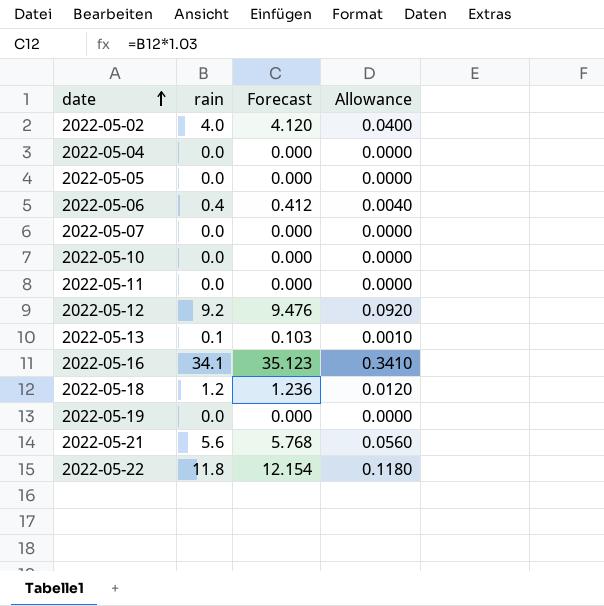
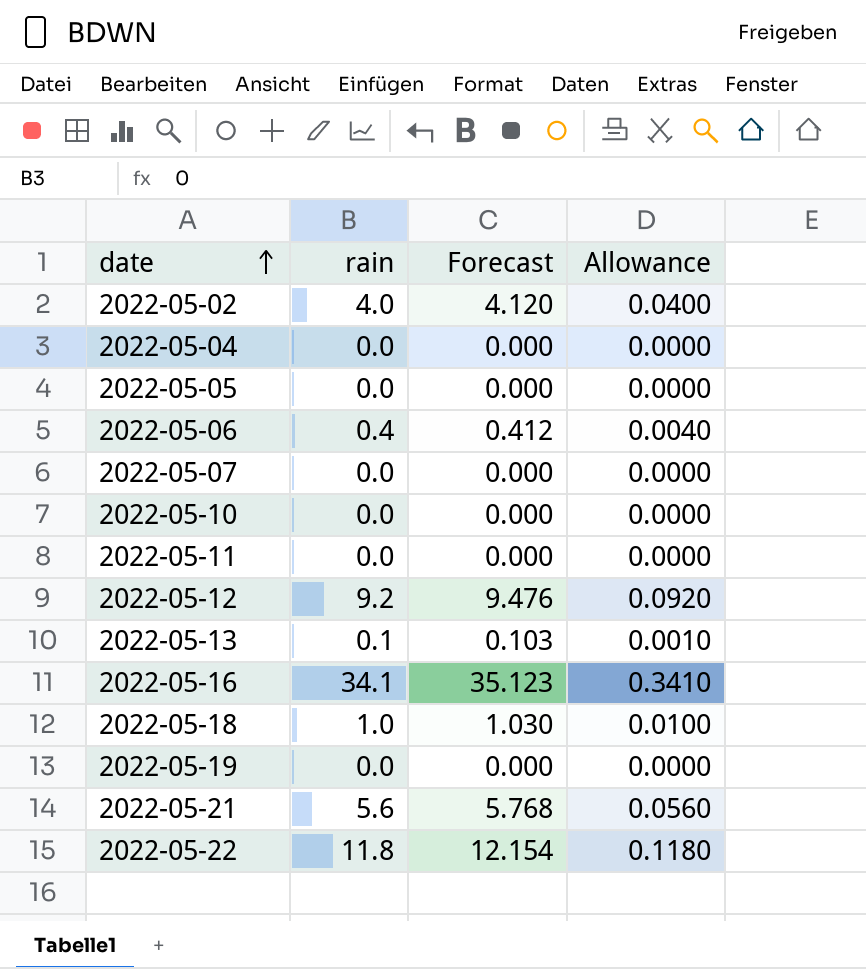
2022-05-18 | rain: 1.2 -> 1.0
2022-05-18 | Forecast: 1.236 -> 1.030
2022-05-18 | Allowance: 0.0120 -> 0.0100

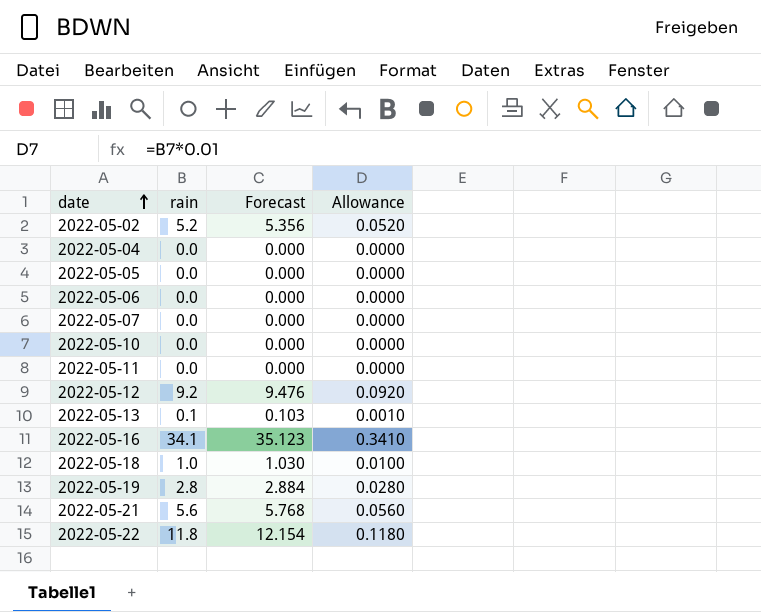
2022-05-02 | rain: 4.0 -> 5.2
2022-05-02 | Forecast: 4.120 -> 5.356
2022-05-02 | Allowance: 0.0400 -> 0.0520
2022-05-06 | rain: 0.4 -> 0.0
2022-05-06 | Forecast: 0.412 -> 0.000
2022-05-06 | Allowance: 0.0040 -> 0.0000
2022-05-19 | rain: 0.0 -> 2.8
2022-05-19 | Forecast: 0.000 -> 2.884
2022-05-19 | Allowance: 0.0000 -> 0.0280

